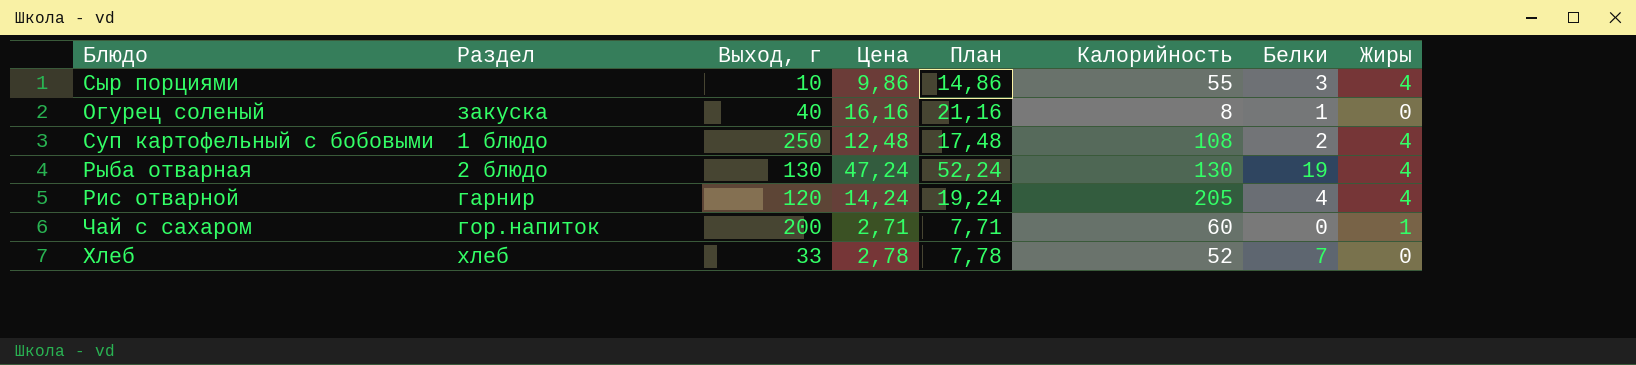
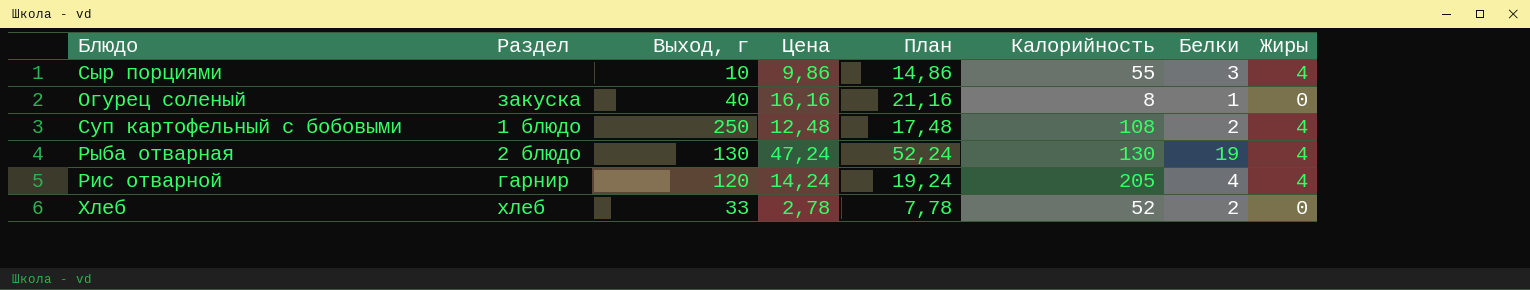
row Чай с сахаром: гор.напиток | 200 | 2,71 | 7,71 | 60 | 0 | 1 -> none
Хлеб | Белки: 7 -> 2

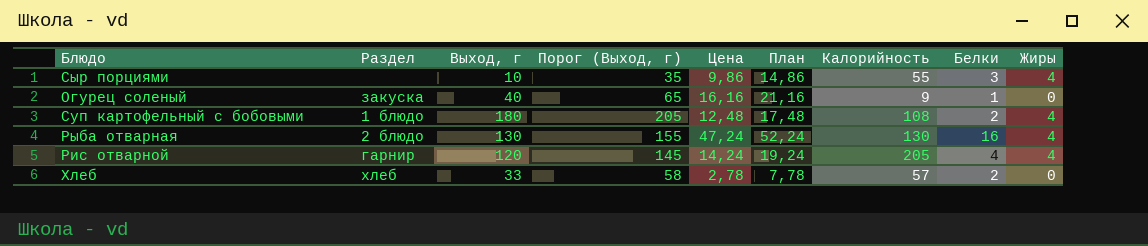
column Порог (Выход, г) | formula: none -> [Выход, г] + 25
Огурец соленый | Калорийность: 8 -> 9
Суп картофельный с бобовыми | Выход, г: 250 -> 180
Рыба отварная | Белки: 19 -> 16
Хлеб | Калорийность: 52 -> 57

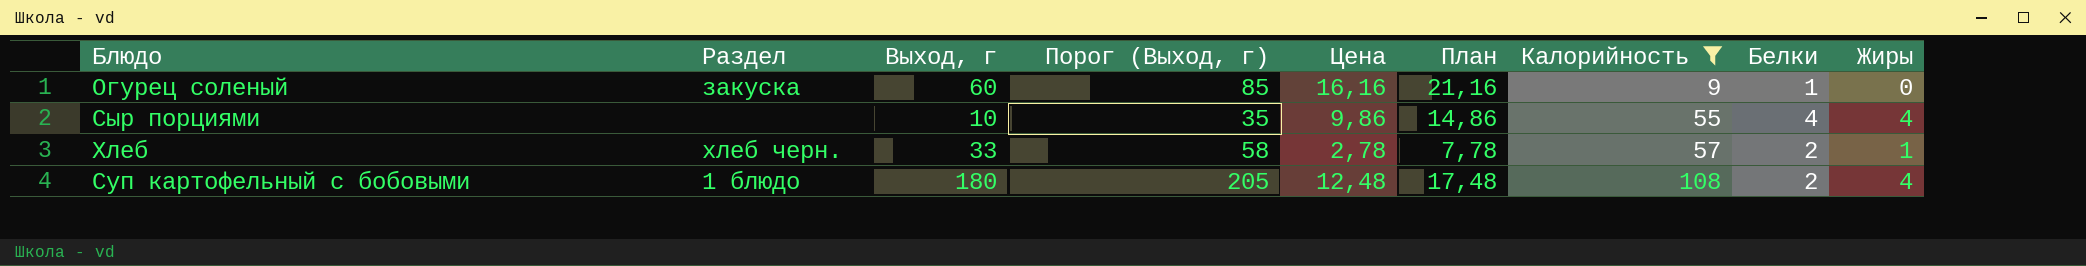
filter: none -> Калорийность <= 108
row order: none -> Калорийность ascending
Огурец соленый | Выход, г: 40 -> 60
Огурец соленый | Порог (Выход, г): 65 -> 85
Сыр порциями | Белки: 3 -> 4
Хлеб | Раздел: хлеб -> хлеб черн.
Хлеб | Жиры: 0 -> 1

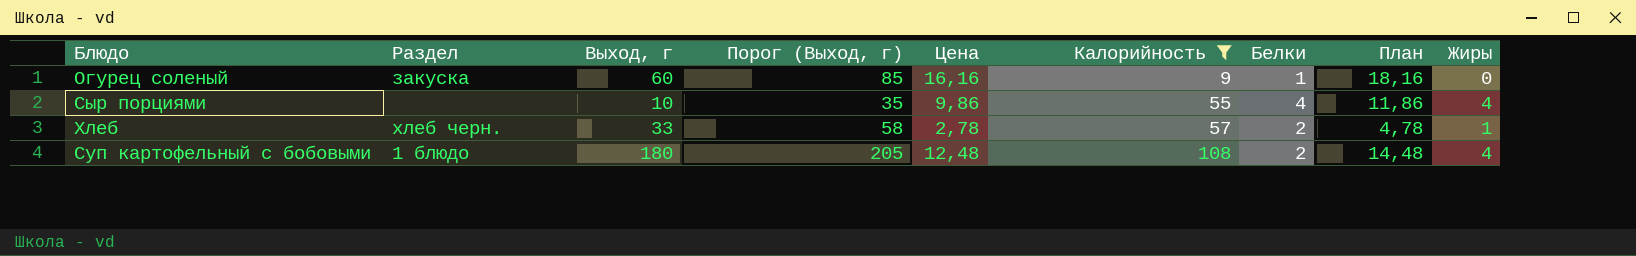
column План | formula: [Цена] + 5 -> [Цена] + 2
column План | position: 6 -> 8

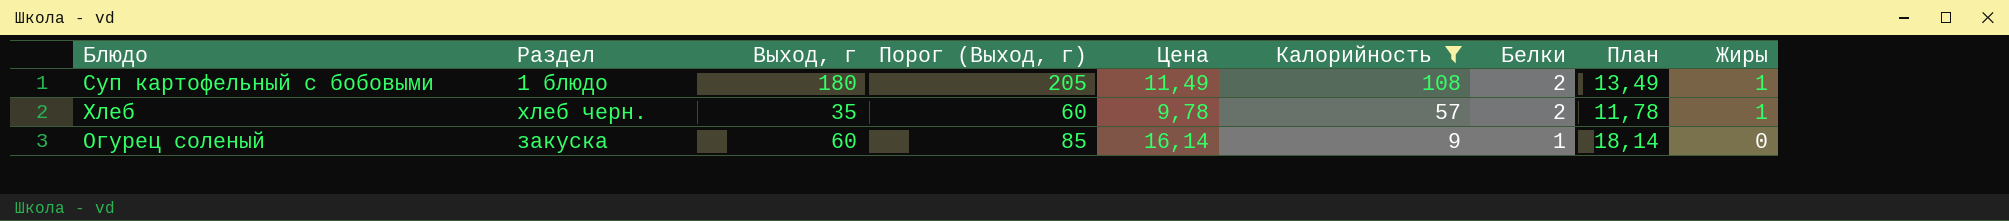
row order: Калорийность ascending -> Калорийность descending
row Сыр порциями: none | 10 | 35 | 9,86 | 55 | 4 | 11,86 | 4 -> none
Суп картофельный с бобовыми | Цена: 12,48 -> 11,49
Суп картофельный с бобовыми | План: 14,48 -> 13,49
Суп картофельный с бобовыми | Жиры: 4 -> 1
Хлеб | Выход, г: 33 -> 35
Хлеб | Порог (Выход, г): 58 -> 60
Хлеб | Цена: 2,78 -> 9,78
Хлеб | План: 4,78 -> 11,78
Огурец соленый | Цена: 16,16 -> 16,14
Огурец соленый | План: 18,16 -> 18,14

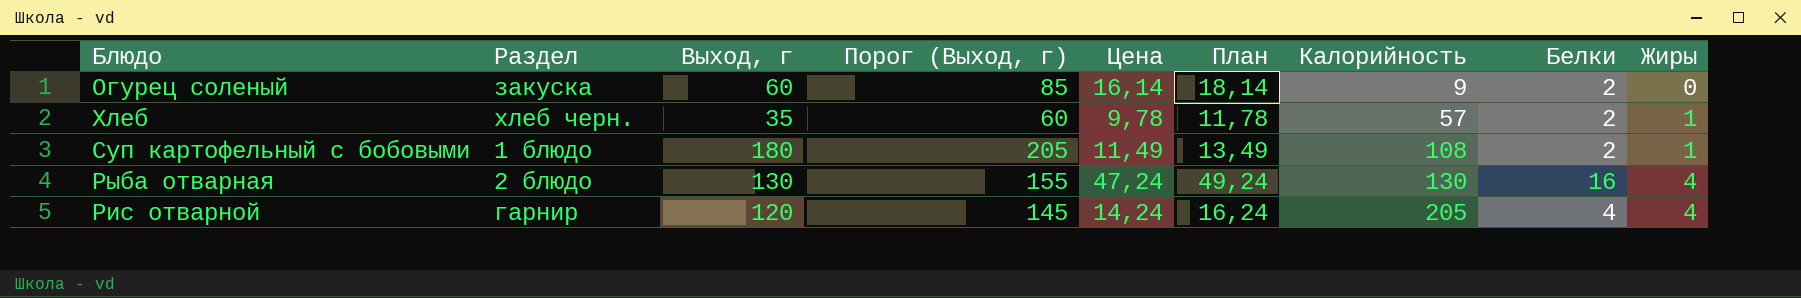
filter: Калорийность <= 108 -> none
row order: Калорийность descending -> Калорийность ascending
column План | position: 8 -> 6
Огурец соленый | Белки: 1 -> 2

